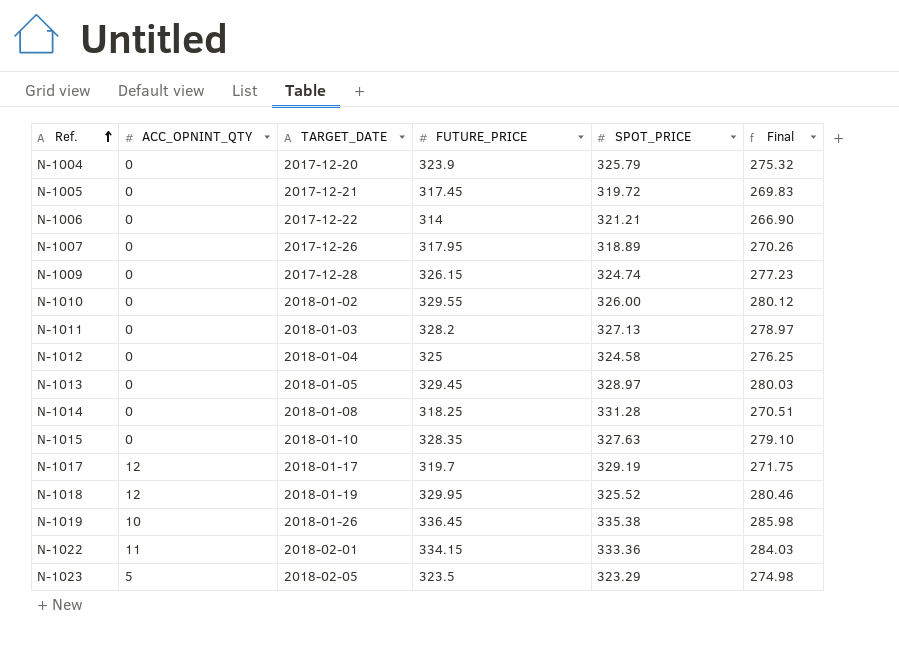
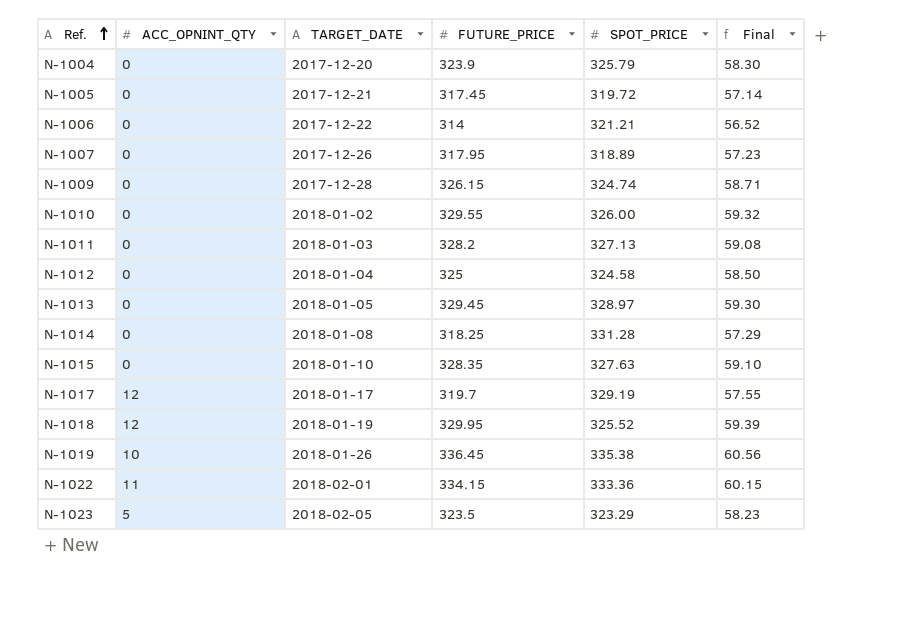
column Final | formula: [FUTURE_PRICE] * 0.85 -> [FUTURE_PRICE] * 0.18

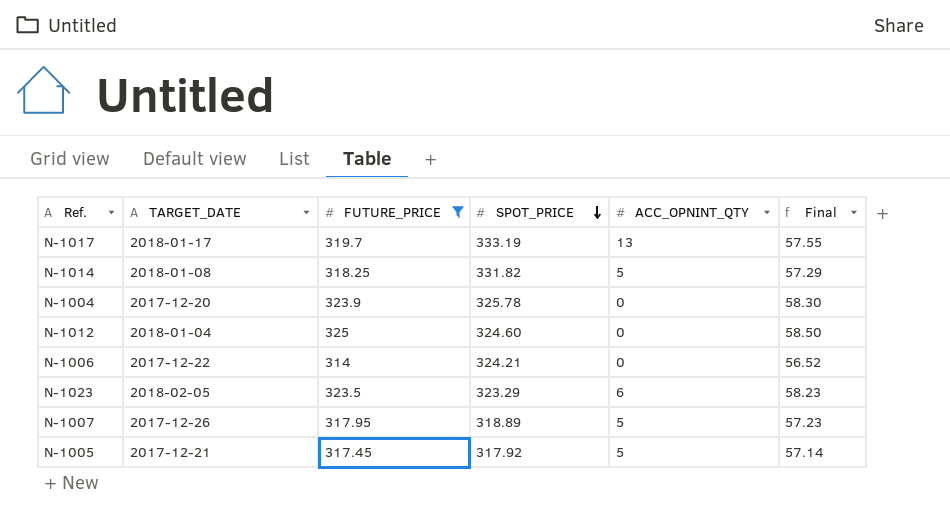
filter: none -> FUTURE_PRICE <= 325
row order: Ref. ascending -> SPOT_PRICE descending
column ACC_OPNINT_QTY | position: 2 -> 5
N-1017 | SPOT_PRICE: 329.19 -> 333.19
N-1017 | ACC_OPNINT_QTY: 12 -> 13
N-1014 | SPOT_PRICE: 331.28 -> 331.82
N-1014 | ACC_OPNINT_QTY: 0 -> 5
N-1004 | SPOT_PRICE: 325.79 -> 325.78
N-1012 | SPOT_PRICE: 324.58 -> 324.60
N-1006 | SPOT_PRICE: 321.21 -> 324.21
N-1023 | ACC_OPNINT_QTY: 5 -> 6
N-1007 | ACC_OPNINT_QTY: 0 -> 5
N-1005 | SPOT_PRICE: 319.72 -> 317.92
N-1005 | ACC_OPNINT_QTY: 0 -> 5

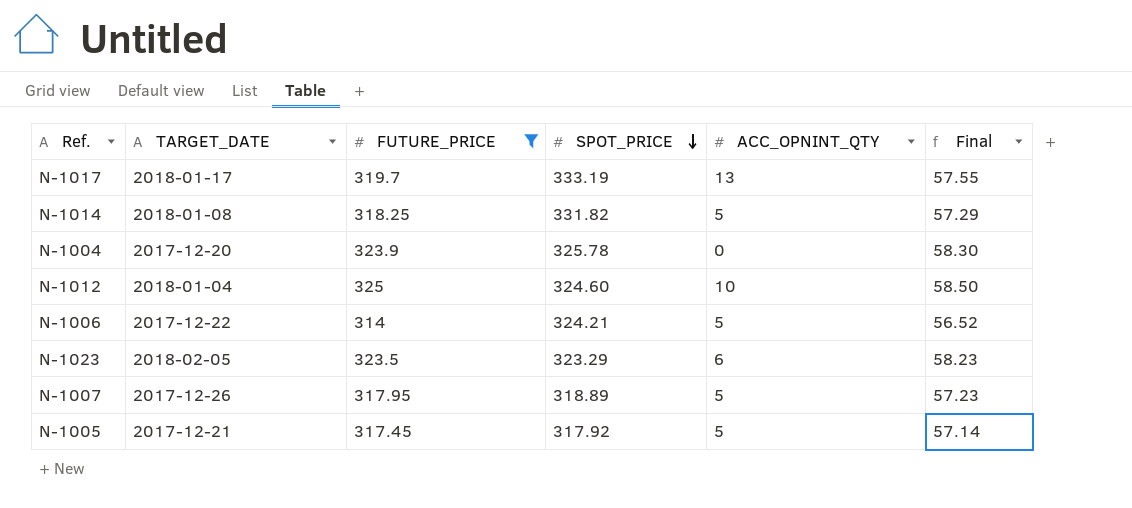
N-1012 | ACC_OPNINT_QTY: 0 -> 10
N-1006 | ACC_OPNINT_QTY: 0 -> 5

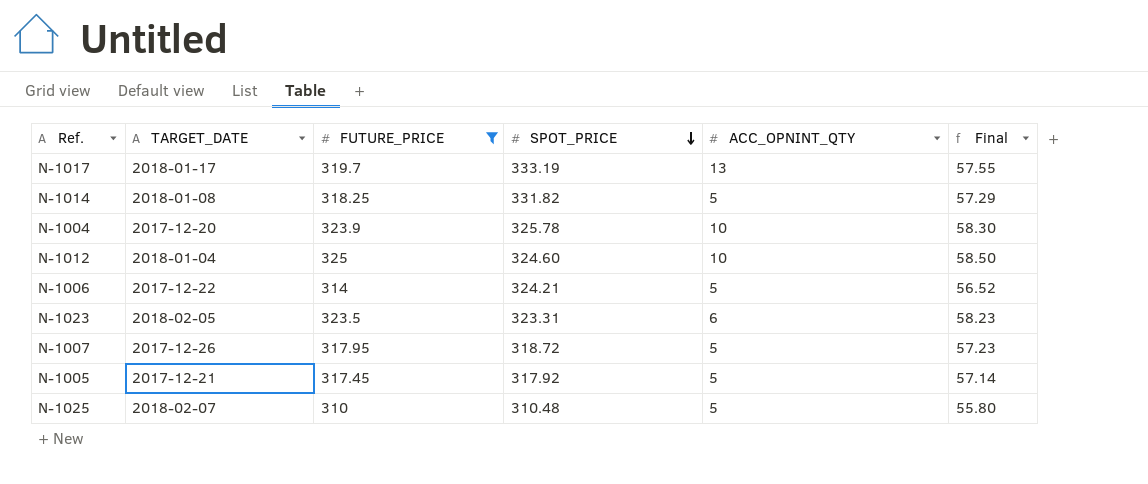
N-1004 | ACC_OPNINT_QTY: 0 -> 10
N-1023 | SPOT_PRICE: 323.29 -> 323.31
N-1007 | SPOT_PRICE: 318.89 -> 318.72
row N-1025: none -> 2018-02-07 | 310 | 310.48 | 5 | 55.80

